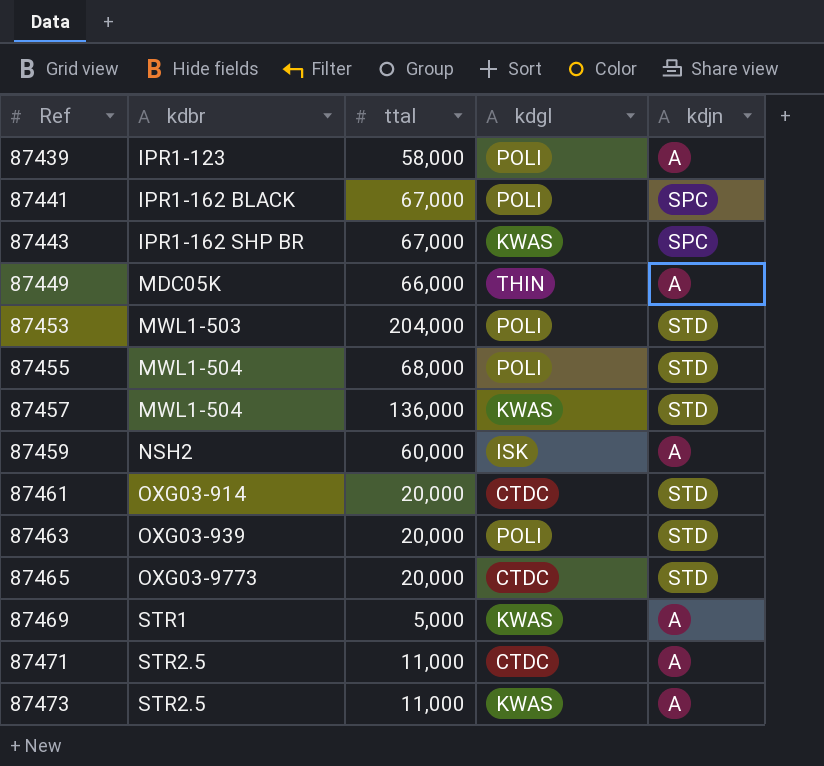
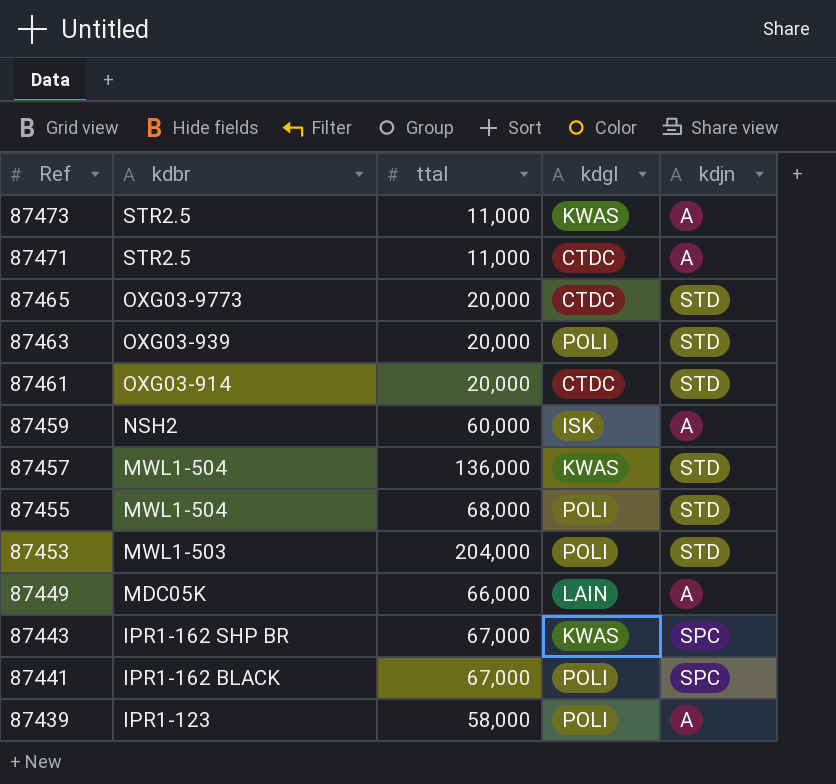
row order: Ref ascending -> Ref descending
row 87469: STR1 | 5,000 | KWAS | A -> none
87449 | kdgl: THIN -> LAIN

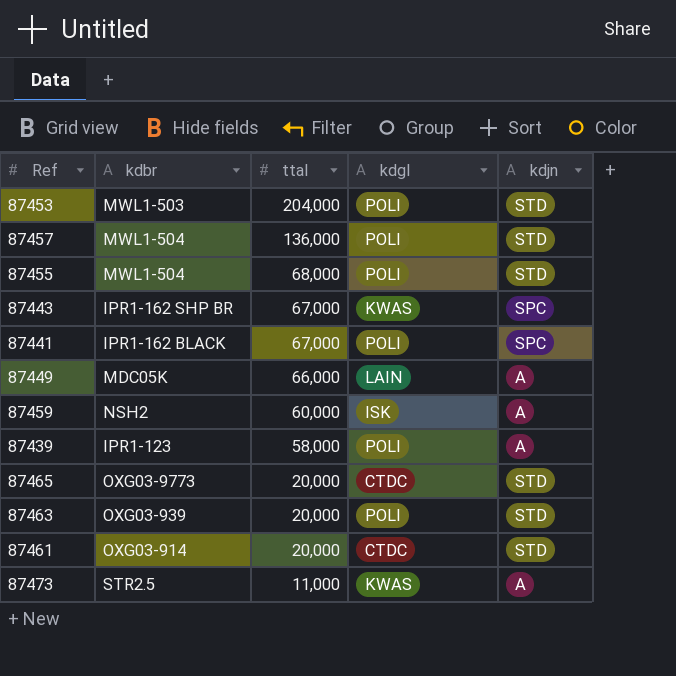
row order: Ref descending -> ttal descending
row 87471: STR2.5 | 11,000 | CTDC | A -> none
87457 | kdgl: KWAS -> POLI

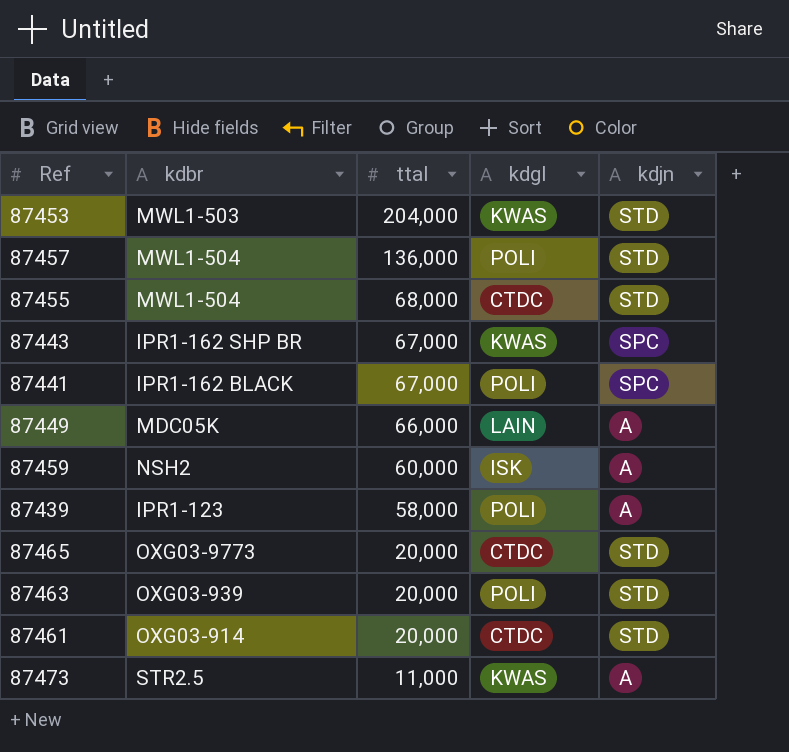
87453 | kdgl: POLI -> KWAS
87455 | kdgl: POLI -> CTDC

